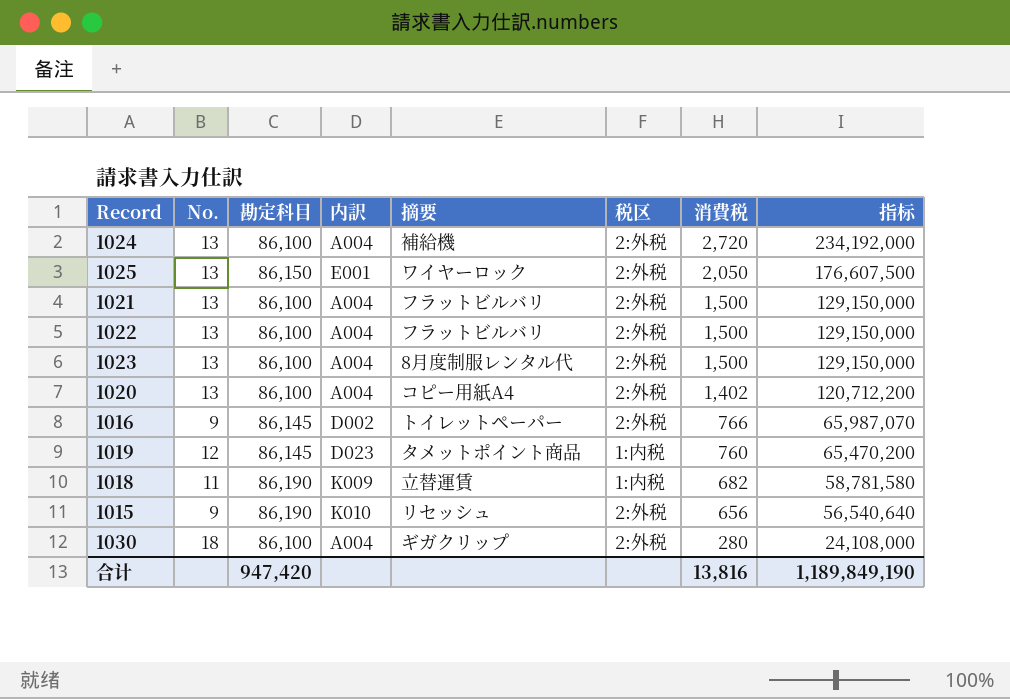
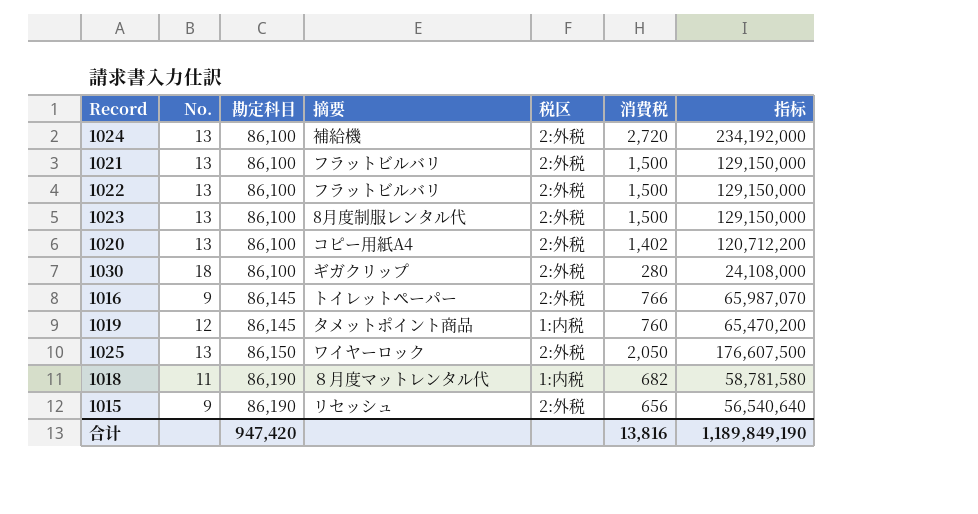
row order: 消費税 descending -> 勘定科目 ascending
column 内訳 | position: 4 -> none
1018 | 摘要: 立替運賃 -> ８月度マットレンタル代

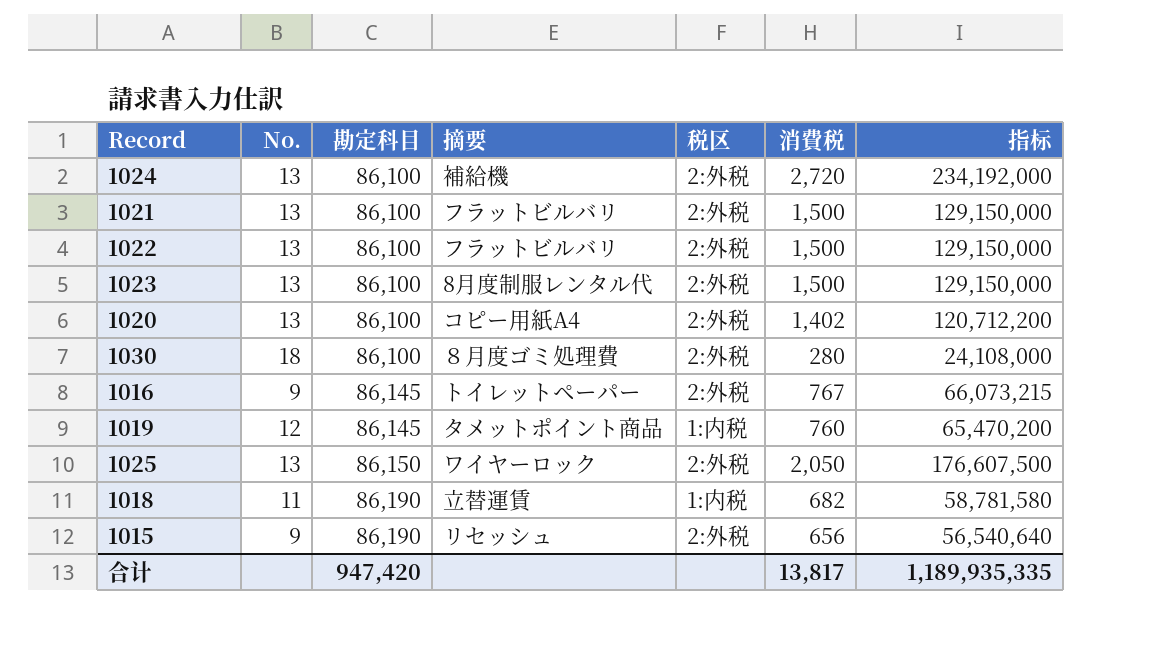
1030 | 摘要: ギガクリップ -> ８月度ゴミ処理費
1016 | 消費税: 766 -> 767
1016 | 指标: 65,987,070 -> 66,073,215
1018 | 摘要: ８月度マットレンタル代 -> 立替運賃
合计 | 消費税: 13,816 -> 13,817
合计 | 指标: 1,189,849,190 -> 1,189,935,335

